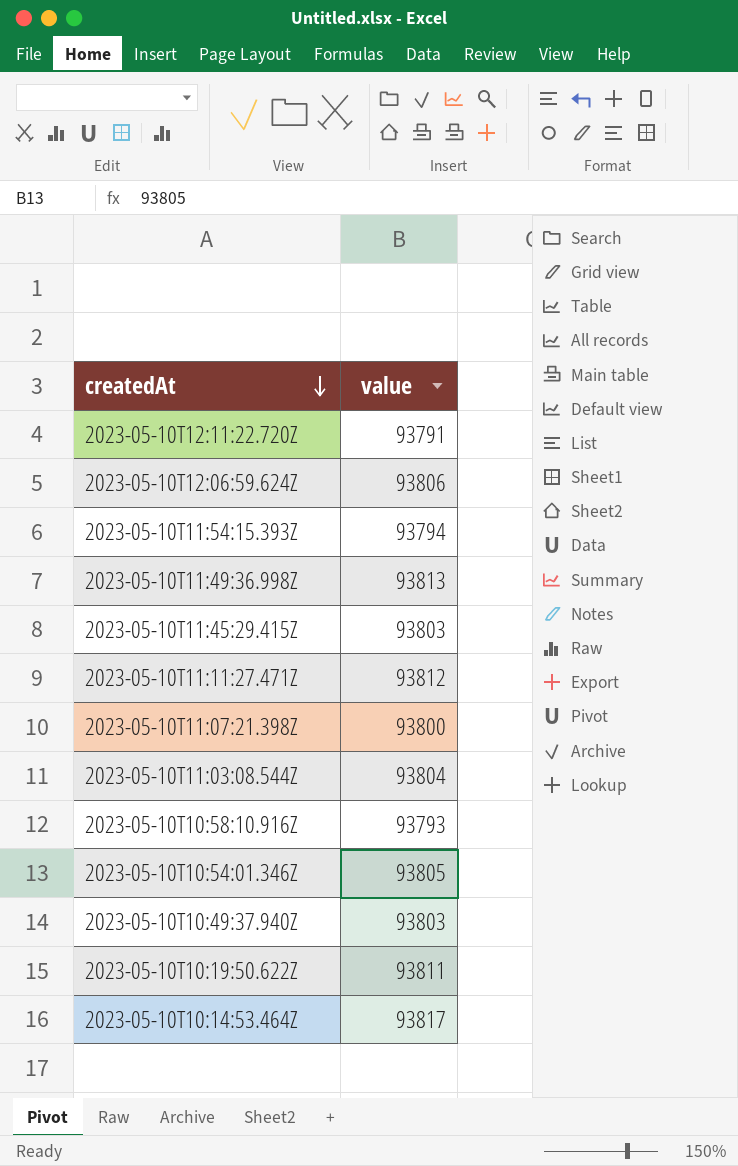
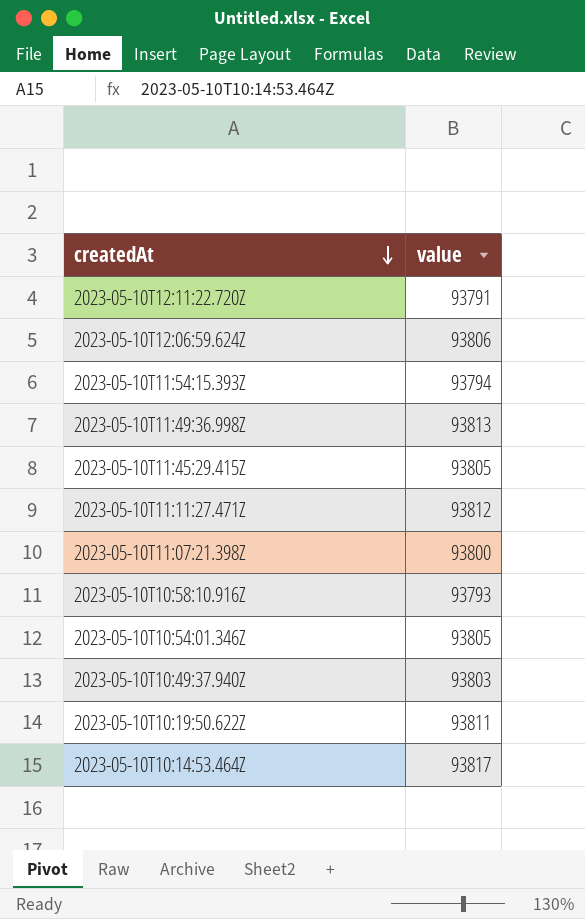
row 2023-05-10T11:03:08.544Z: 93804 -> none
2023-05-10T11:45:29.415Z | value: 93803 -> 93805

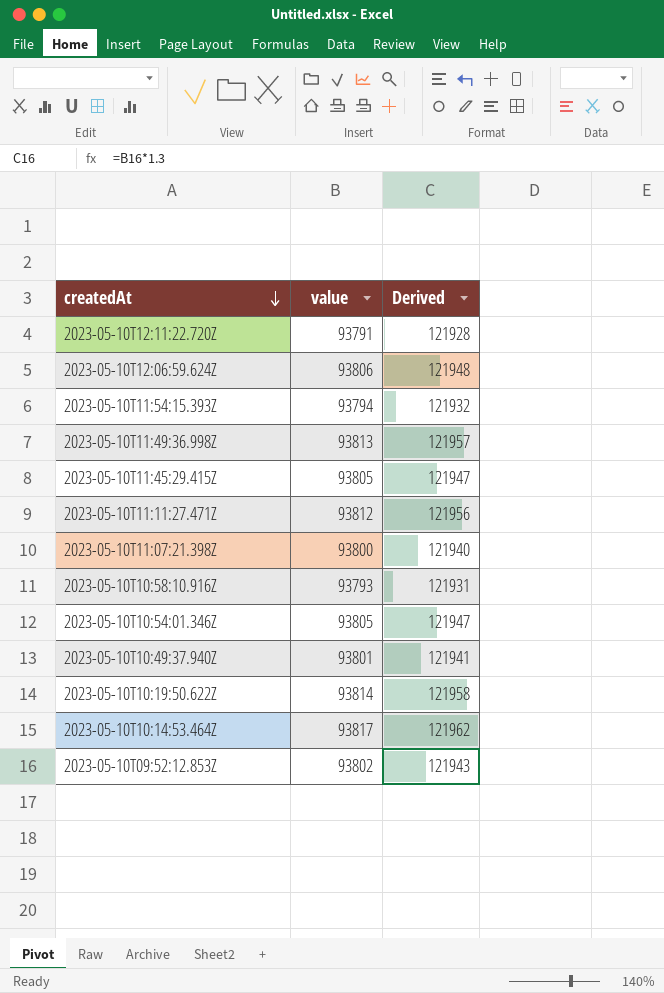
column Derived | formula: none -> [value] * 1.3
2023-05-10T10:49:37.940Z | value: 93803 -> 93801
2023-05-10T10:19:50.622Z | value: 93811 -> 93814
row 2023-05-10T09:52:12.853Z: none -> 93802 | 121943

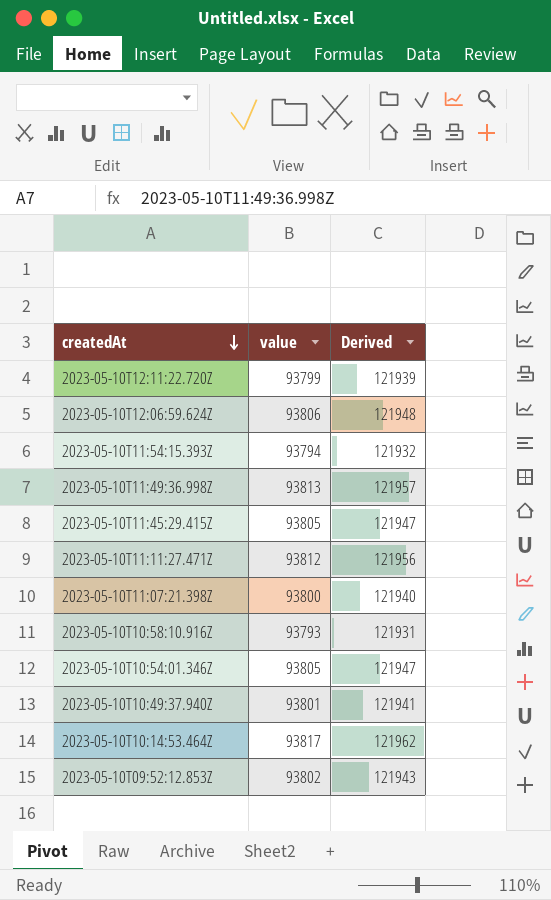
row 2023-05-10T10:19:50.622Z: 93814 | 121958 -> none
2023-05-10T12:11:22.720Z | value: 93791 -> 93799
2023-05-10T12:11:22.720Z | Derived: 121928 -> 121939

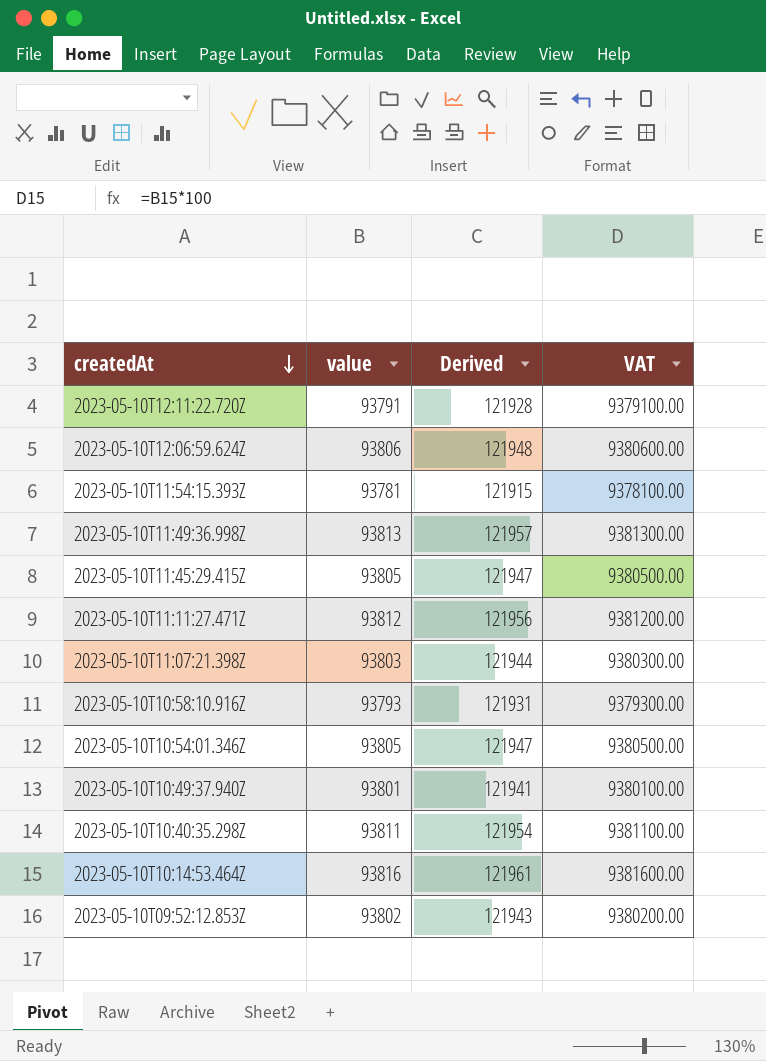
column VAT | formula: none -> [value] * 100
2023-05-10T12:11:22.720Z | value: 93799 -> 93791
2023-05-10T12:11:22.720Z | Derived: 121939 -> 121928
2023-05-10T11:54:15.393Z | value: 93794 -> 93781
2023-05-10T11:54:15.393Z | Derived: 121932 -> 121915
2023-05-10T11:07:21.398Z | value: 93800 -> 93803
2023-05-10T11:07:21.398Z | Derived: 121940 -> 121944
row 2023-05-10T10:40:35.298Z: none -> 93811 | 121954 | 9381100.00
2023-05-10T10:14:53.464Z | value: 93817 -> 93816
2023-05-10T10:14:53.464Z | Derived: 121962 -> 121961

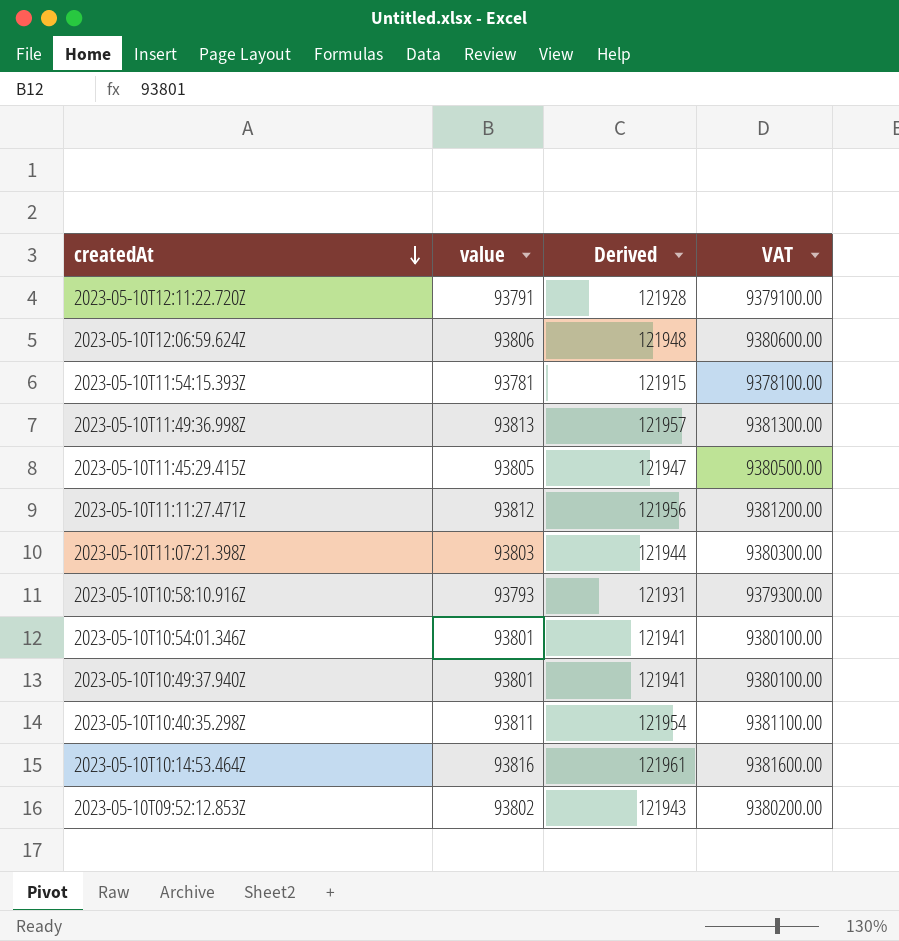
2023-05-10T10:54:01.346Z | value: 93805 -> 93801
2023-05-10T10:54:01.346Z | Derived: 121947 -> 121941
2023-05-10T10:54:01.346Z | VAT: 9380500.00 -> 9380100.00

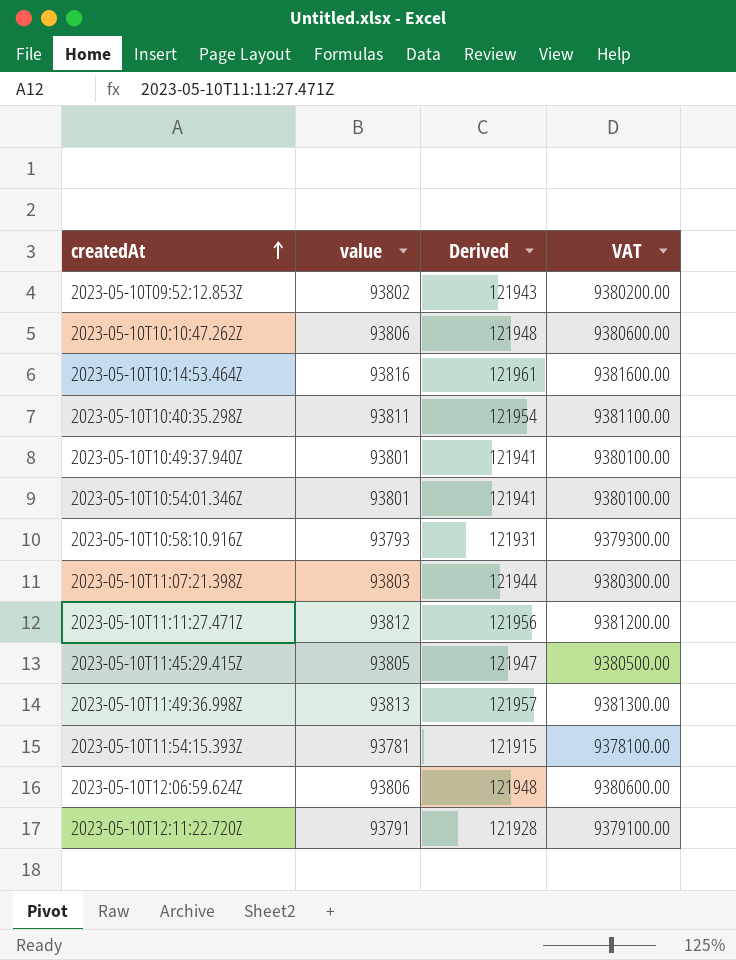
row order: createdAt descending -> createdAt ascending
row 2023-05-10T10:10:47.262Z: none -> 93806 | 121948 | 9380600.00

